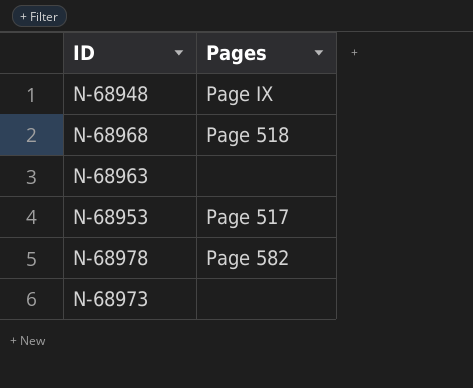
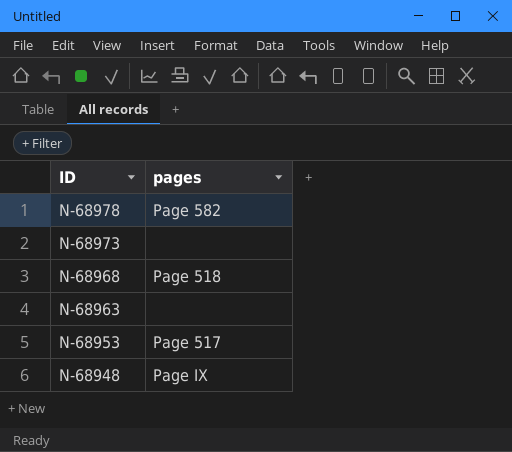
row order: none -> ID descending
column name: Pages -> pages

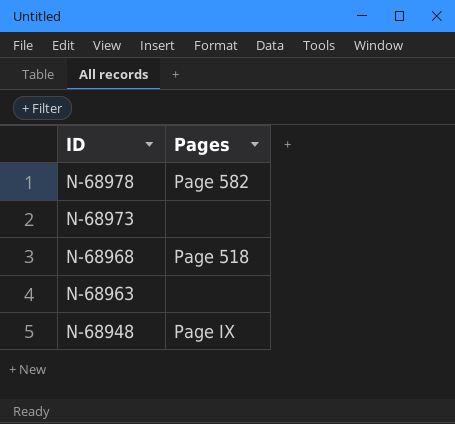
column name: pages -> Pages
row N-68953: Page 517 -> none

